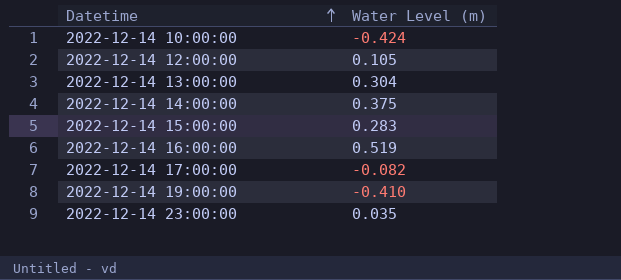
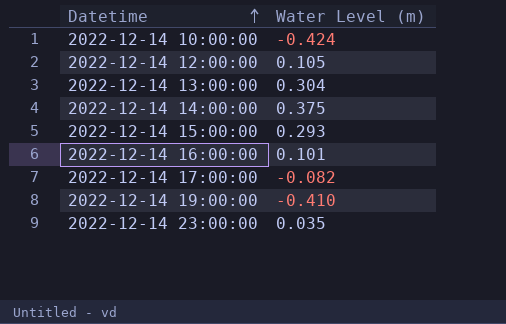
2022-12-14 15:00:00 | Water Level (m): 0.283 -> 0.293
2022-12-14 16:00:00 | Water Level (m): 0.519 -> 0.101

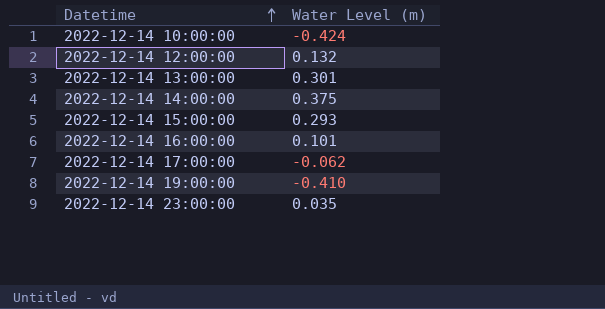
2022-12-14 12:00:00 | Water Level (m): 0.105 -> 0.132
2022-12-14 13:00:00 | Water Level (m): 0.304 -> 0.301
2022-12-14 17:00:00 | Water Level (m): -0.082 -> -0.062

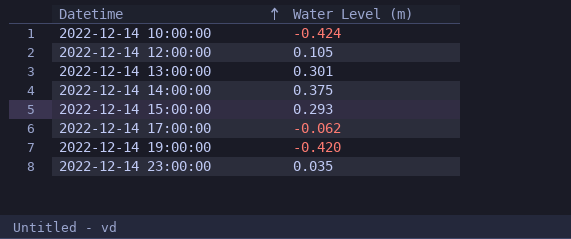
row 2022-12-14 16:00:00: 0.101 -> none
2022-12-14 12:00:00 | Water Level (m): 0.132 -> 0.105
2022-12-14 19:00:00 | Water Level (m): -0.410 -> -0.420

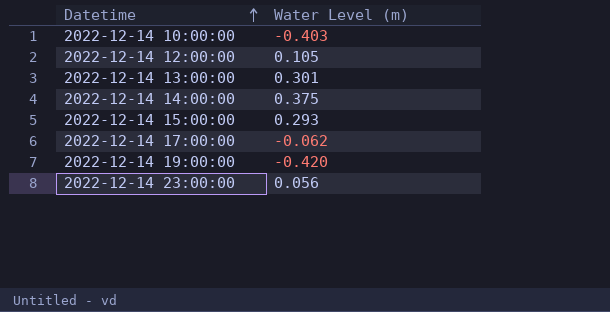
2022-12-14 10:00:00 | Water Level (m): -0.424 -> -0.403
2022-12-14 23:00:00 | Water Level (m): 0.035 -> 0.056

